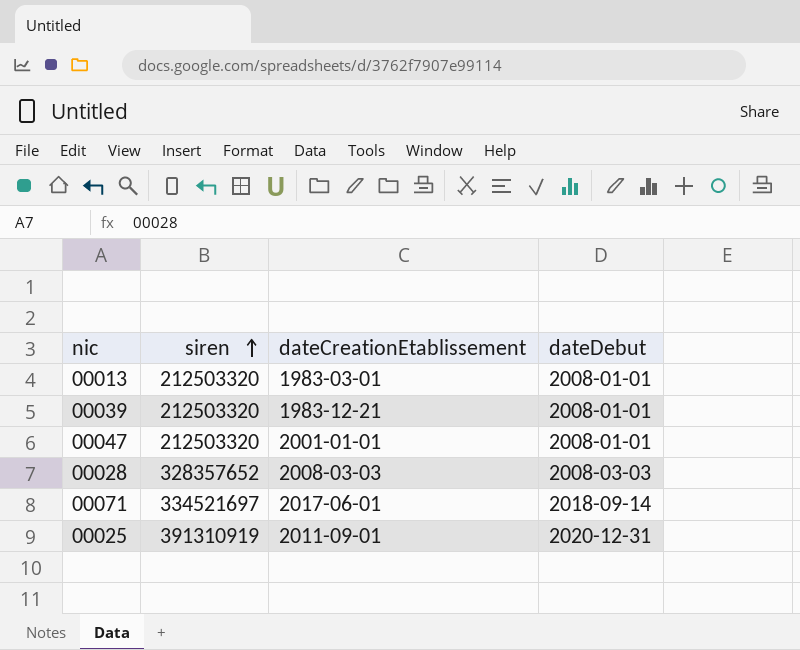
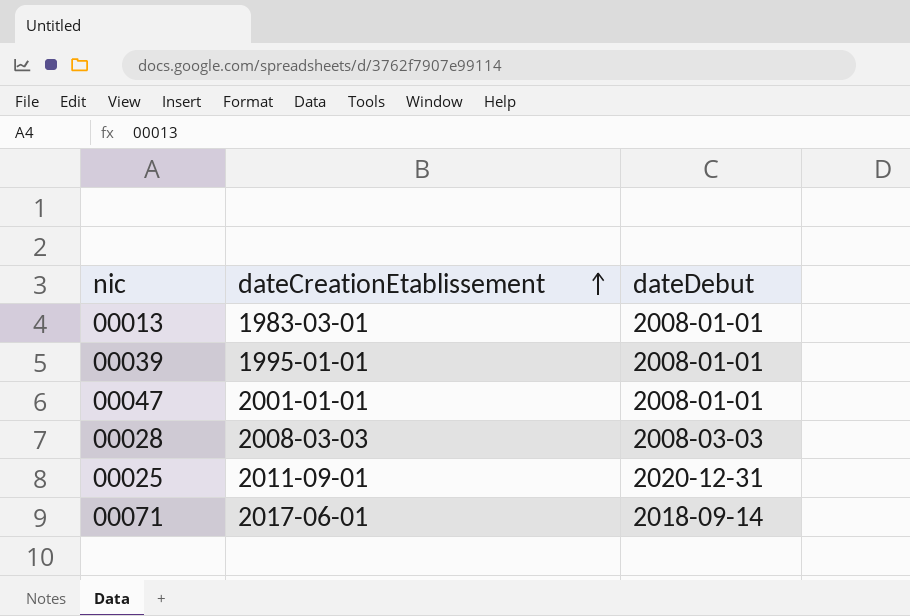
row order: siren ascending -> dateCreationEtablissement ascending
column siren | position: 2 -> none
00039 | dateCreationEtablissement: 1983-12-21 -> 1995-01-01

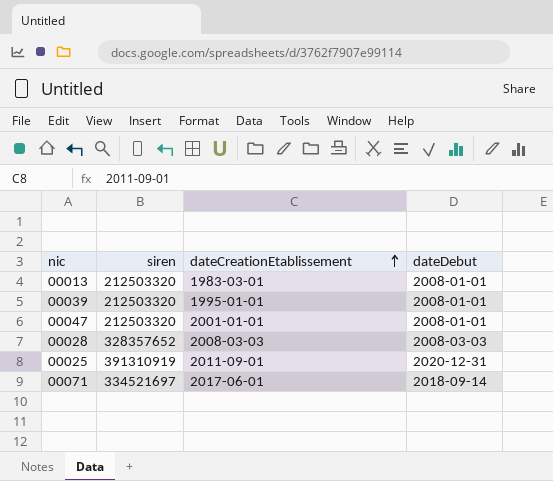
column siren | position: none -> 2

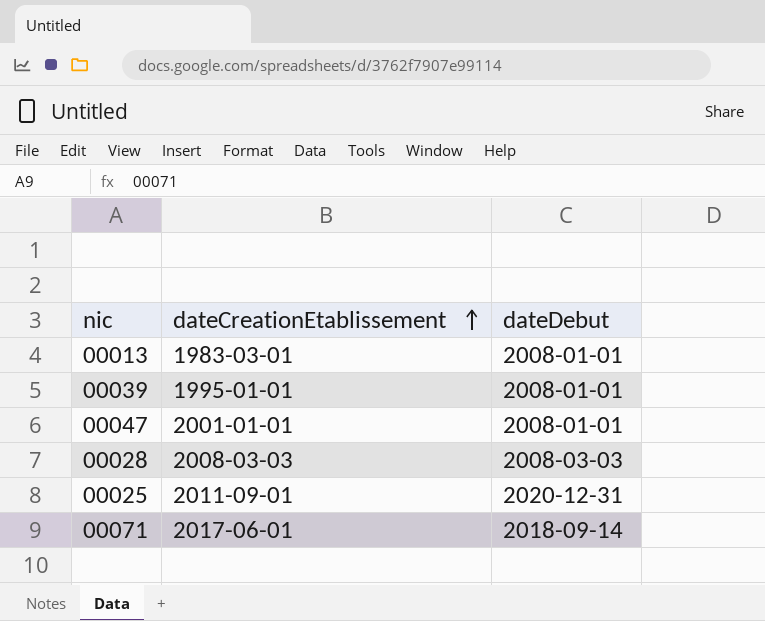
column siren | position: 2 -> none

